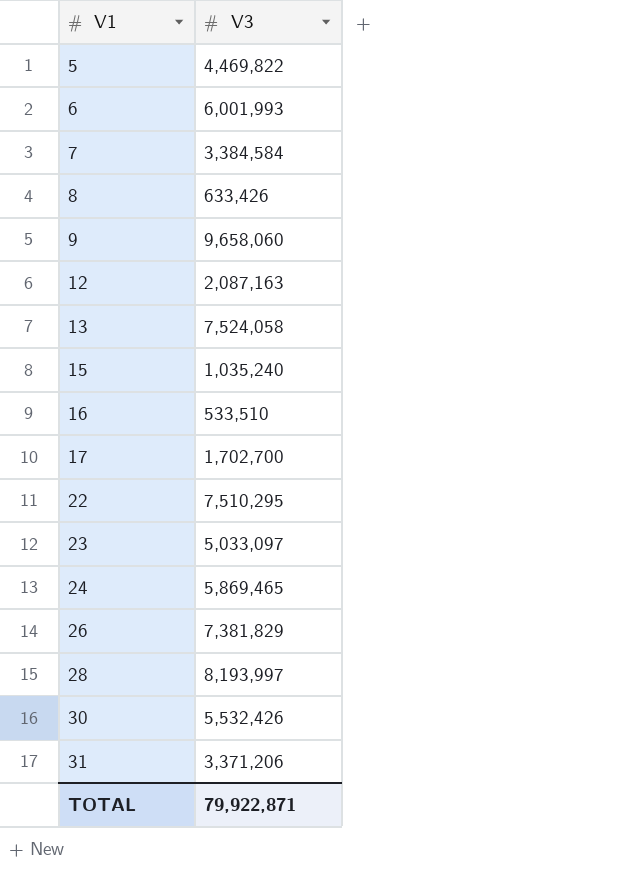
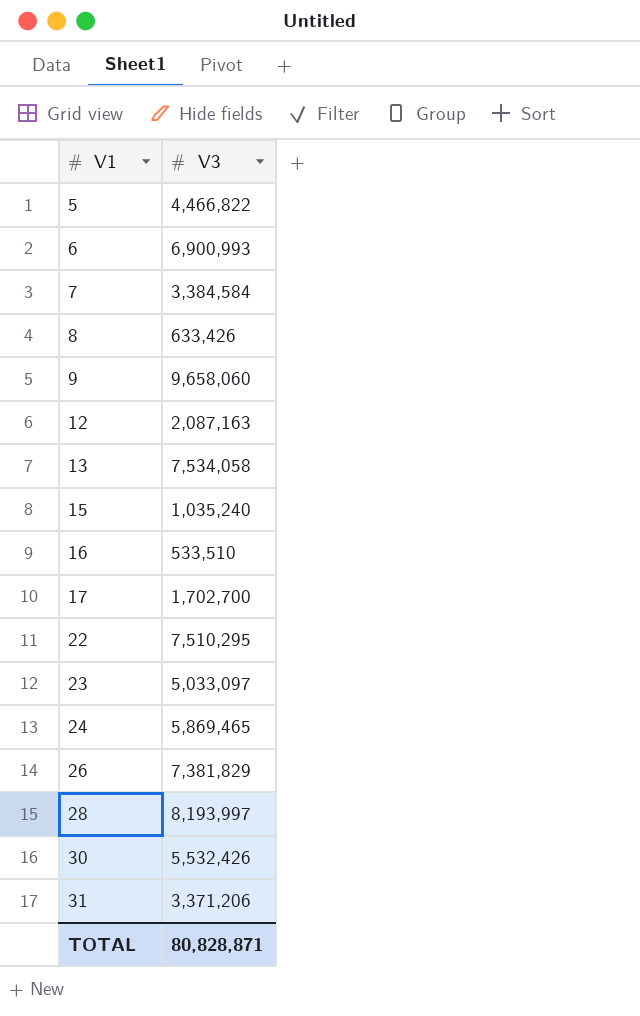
5 | V3: 4,469,822 -> 4,466,822
6 | V3: 6,001,993 -> 6,900,993
13 | V3: 7,524,058 -> 7,534,058
TOTAL | V3: 79,922,871 -> 80,828,871

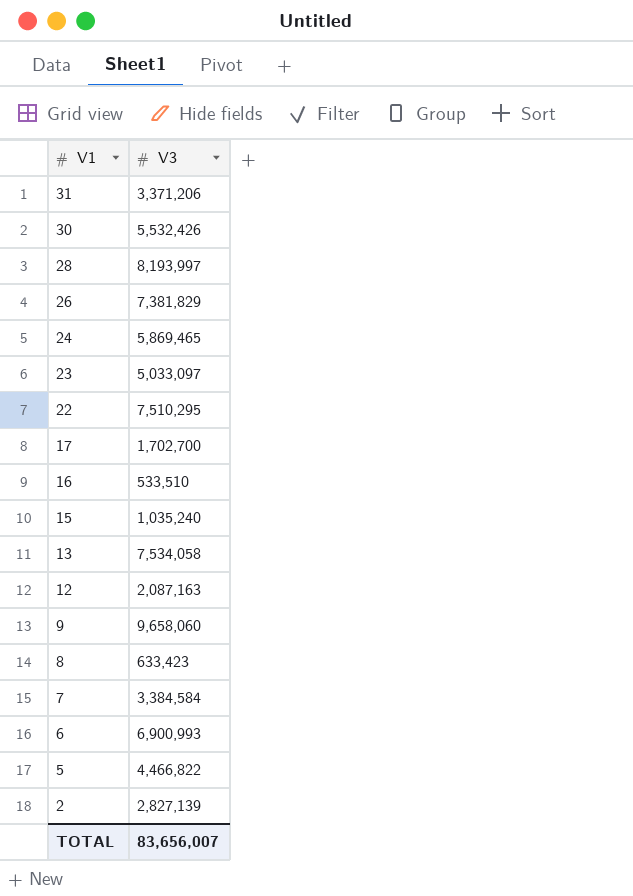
row order: V1 ascending -> V1 descending
8 | V3: 633,426 -> 633,423
row 2: none -> 2,827,139
TOTAL | V3: 80,828,871 -> 83,656,007

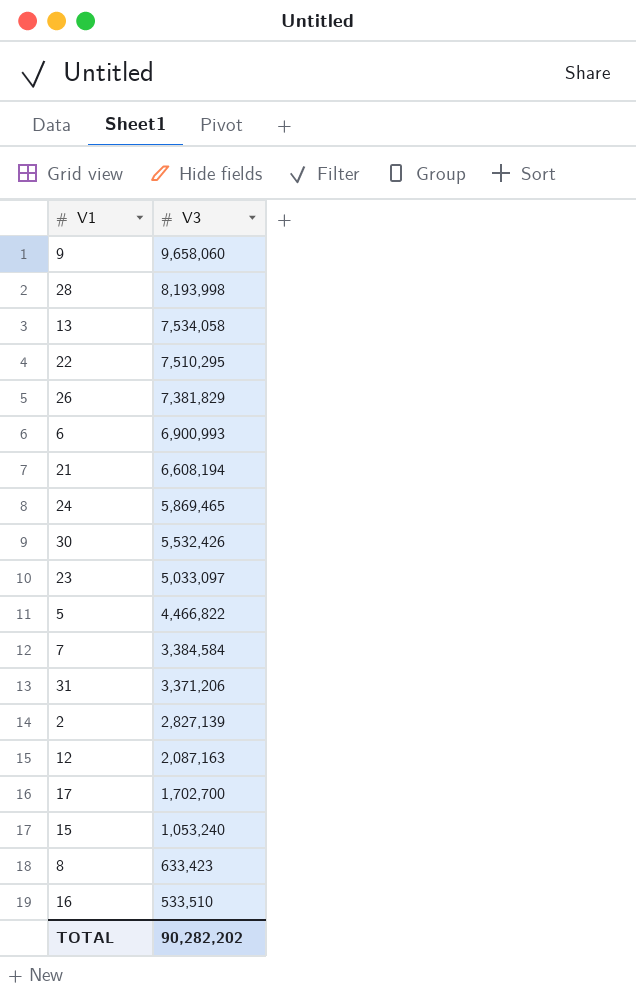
row order: V1 descending -> V3 descending
28 | V3: 8,193,997 -> 8,193,998
row 21: none -> 6,608,194
15 | V3: 1,035,240 -> 1,053,240
TOTAL | V3: 83,656,007 -> 90,282,202

